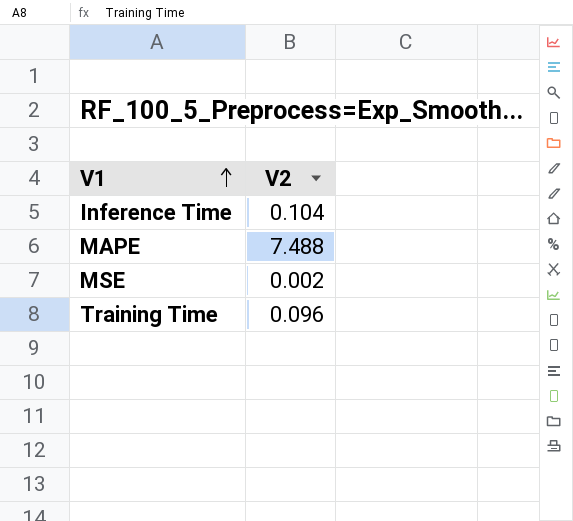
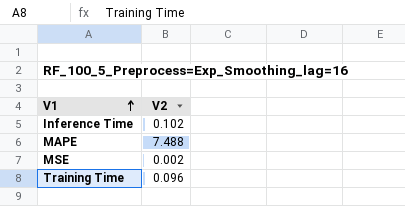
Inference Time | V2: 0.104 -> 0.102

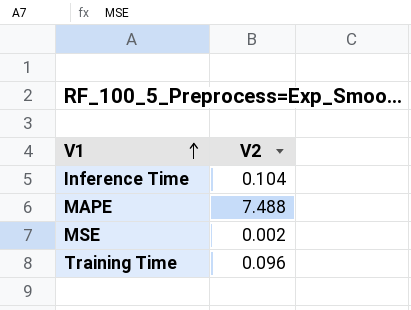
Inference Time | V2: 0.102 -> 0.104

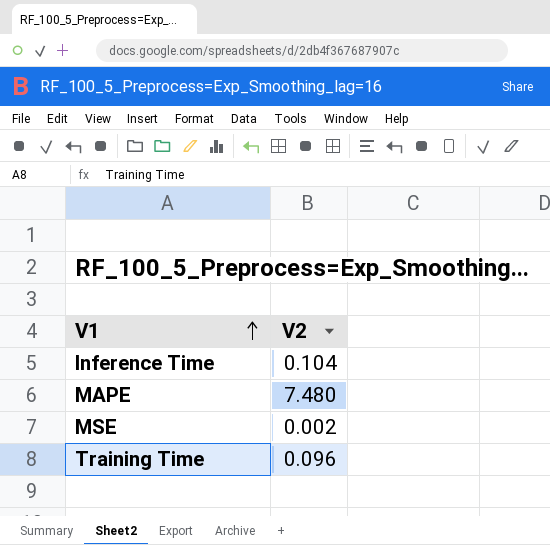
MAPE | V2: 7.488 -> 7.480

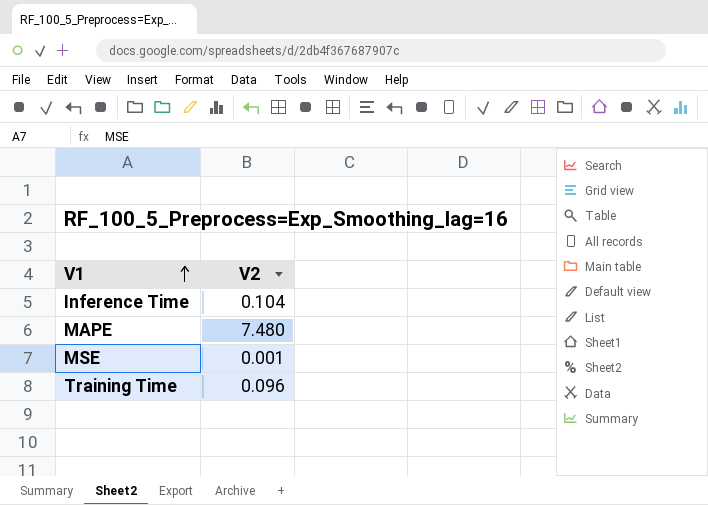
MSE | V2: 0.002 -> 0.001

